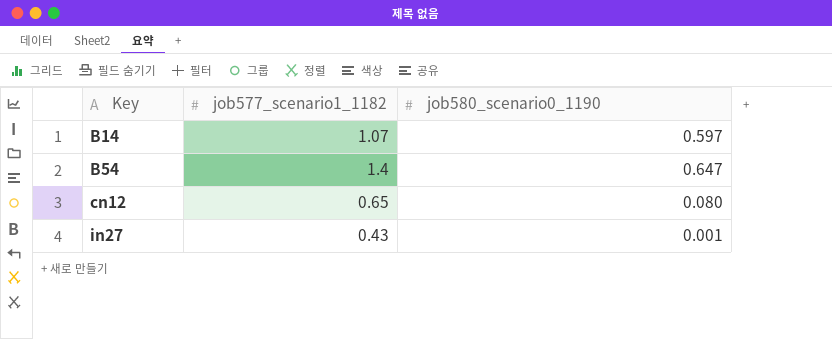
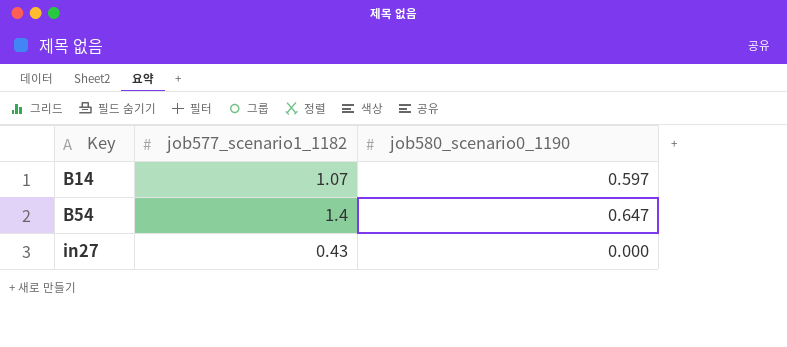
row cn12: 0.65 | 0.080 -> none
in27 | job580_scenario0_1190: 0.001 -> 0.000

